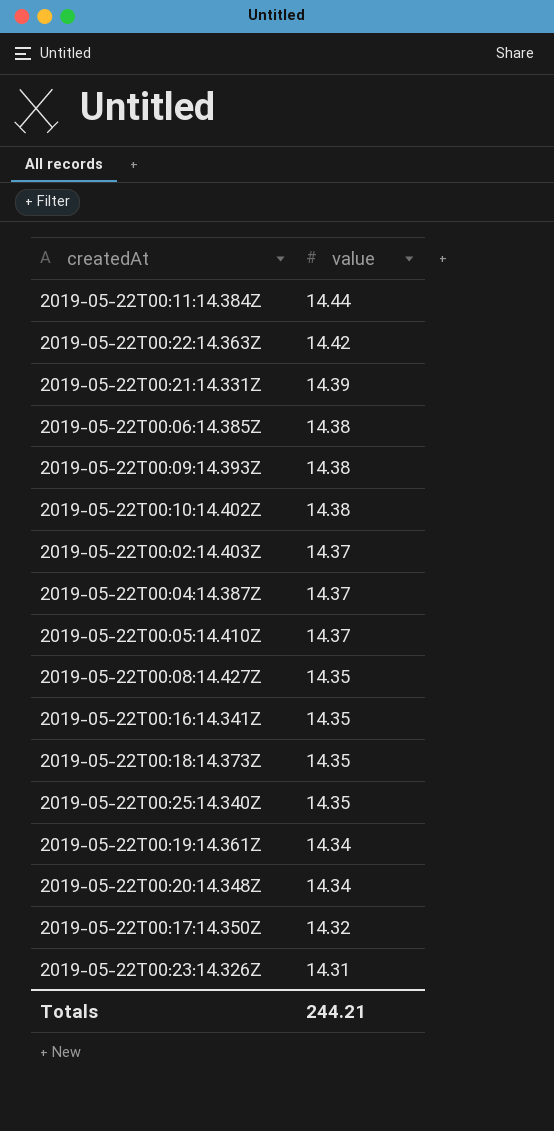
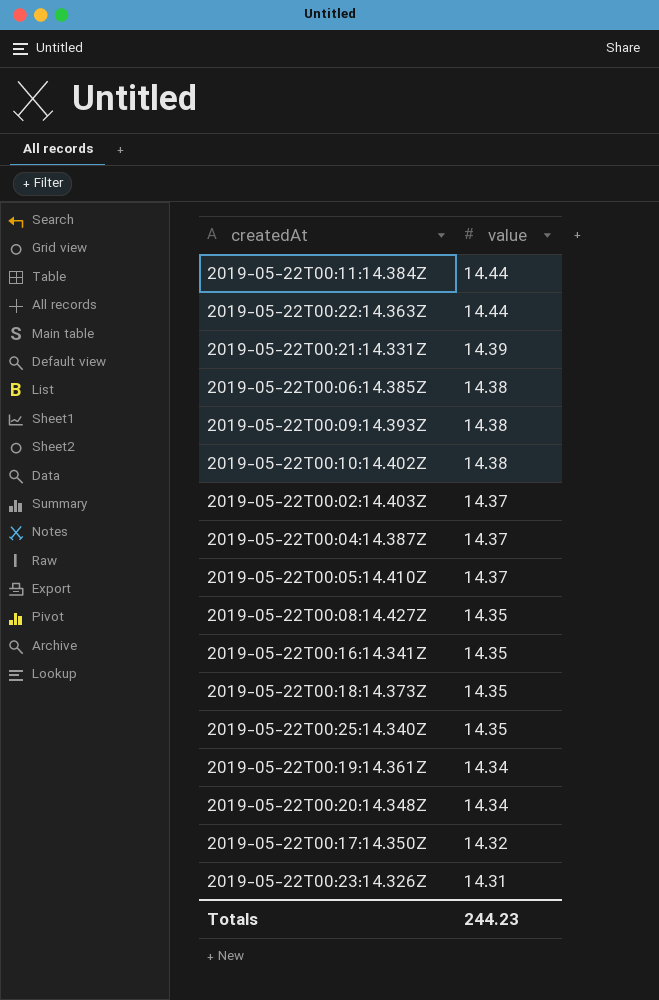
2019-05-22T00:22:14.363Z | value: 14.42 -> 14.44
Totals | value: 244.21 -> 244.23

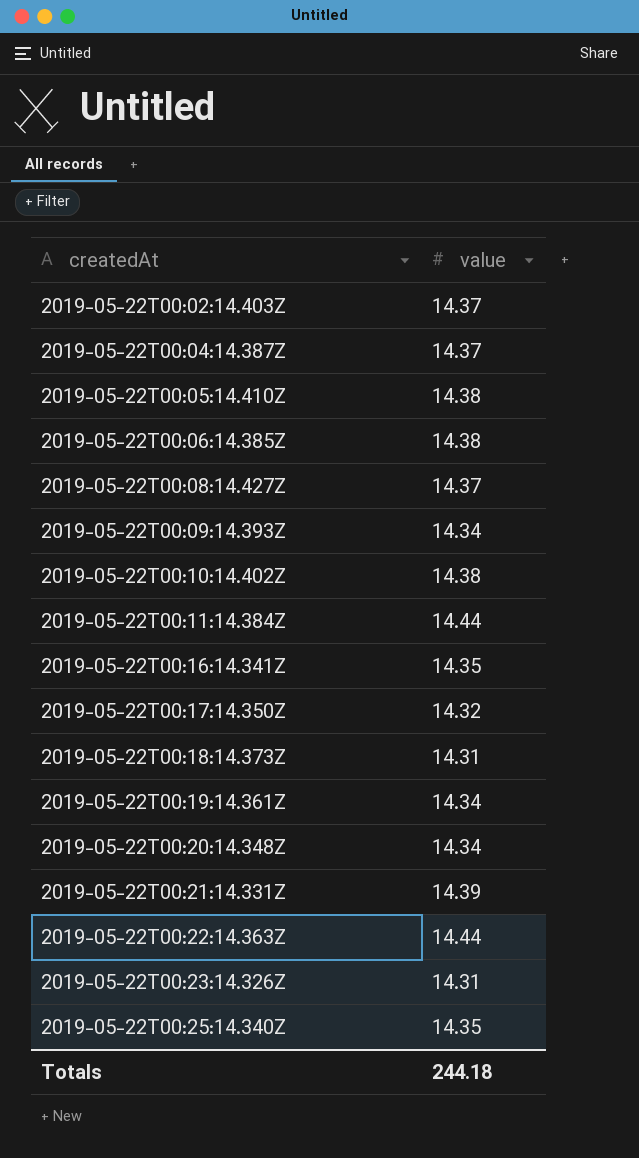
row order: value descending -> createdAt ascending
2019-05-22T00:05:14.410Z | value: 14.37 -> 14.38
2019-05-22T00:08:14.427Z | value: 14.35 -> 14.37
2019-05-22T00:09:14.393Z | value: 14.38 -> 14.34
2019-05-22T00:18:14.373Z | value: 14.35 -> 14.31
Totals | value: 244.23 -> 244.18

